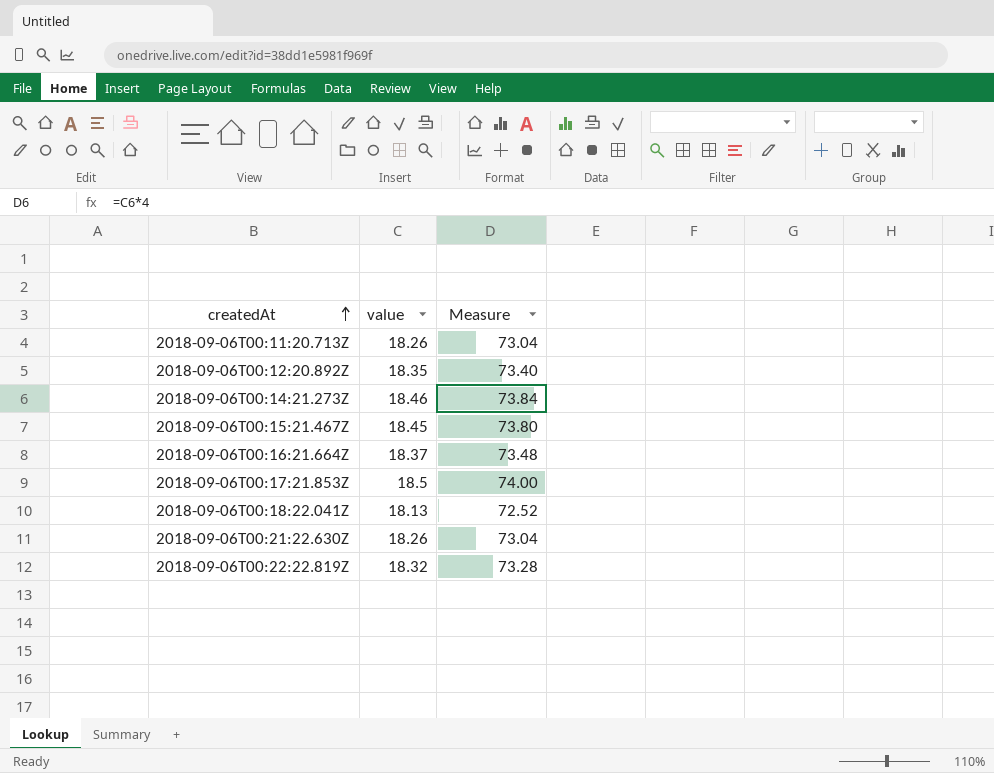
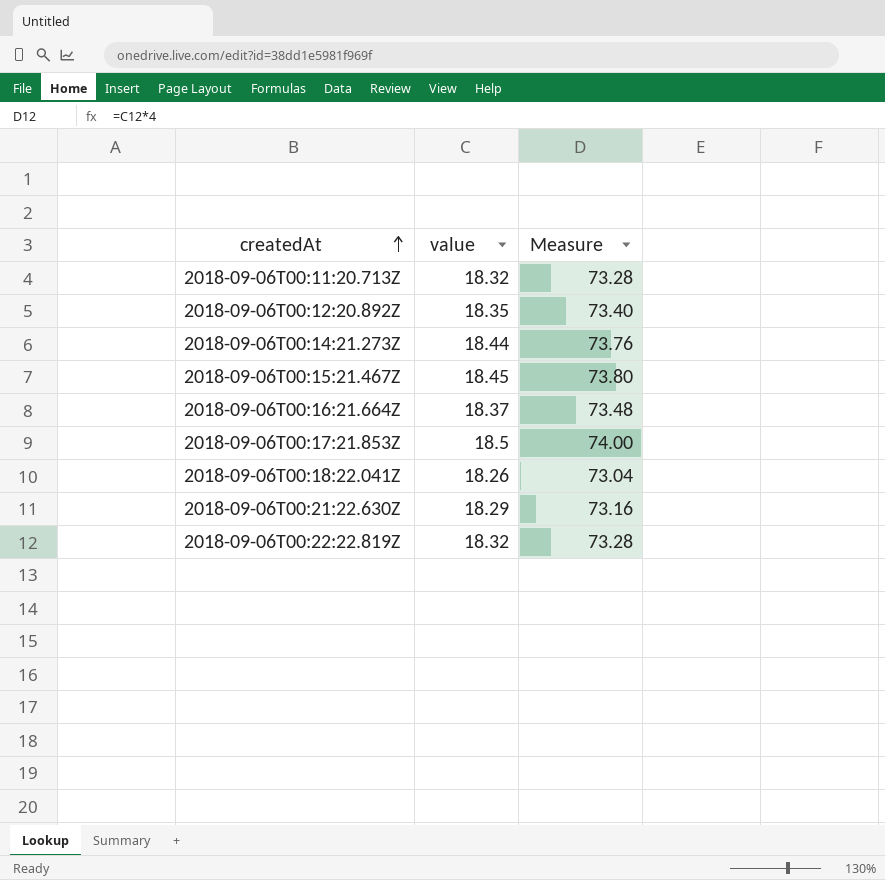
2018-09-06T00:11:20.713Z | value: 18.26 -> 18.32
2018-09-06T00:11:20.713Z | Measure: 73.04 -> 73.28
2018-09-06T00:14:21.273Z | value: 18.46 -> 18.44
2018-09-06T00:14:21.273Z | Measure: 73.84 -> 73.76
2018-09-06T00:18:22.041Z | value: 18.13 -> 18.26
2018-09-06T00:18:22.041Z | Measure: 72.52 -> 73.04
2018-09-06T00:21:22.630Z | value: 18.26 -> 18.29
2018-09-06T00:21:22.630Z | Measure: 73.04 -> 73.16

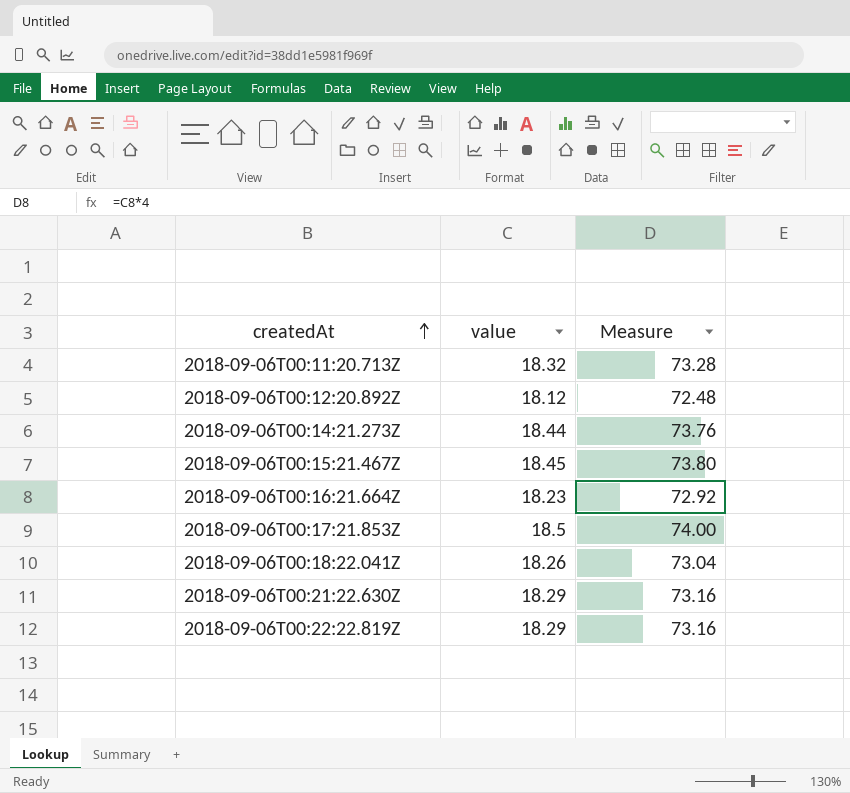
2018-09-06T00:12:20.892Z | value: 18.35 -> 18.12
2018-09-06T00:12:20.892Z | Measure: 73.40 -> 72.48
2018-09-06T00:16:21.664Z | value: 18.37 -> 18.23
2018-09-06T00:16:21.664Z | Measure: 73.48 -> 72.92
2018-09-06T00:22:22.819Z | value: 18.32 -> 18.29
2018-09-06T00:22:22.819Z | Measure: 73.28 -> 73.16

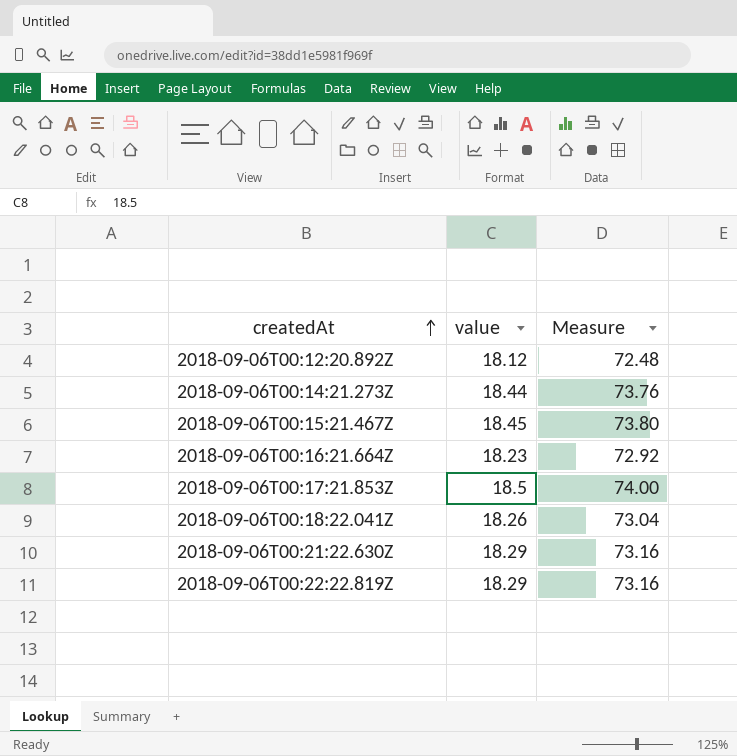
row 2018-09-06T00:11:20.713Z: 18.32 | 73.28 -> none

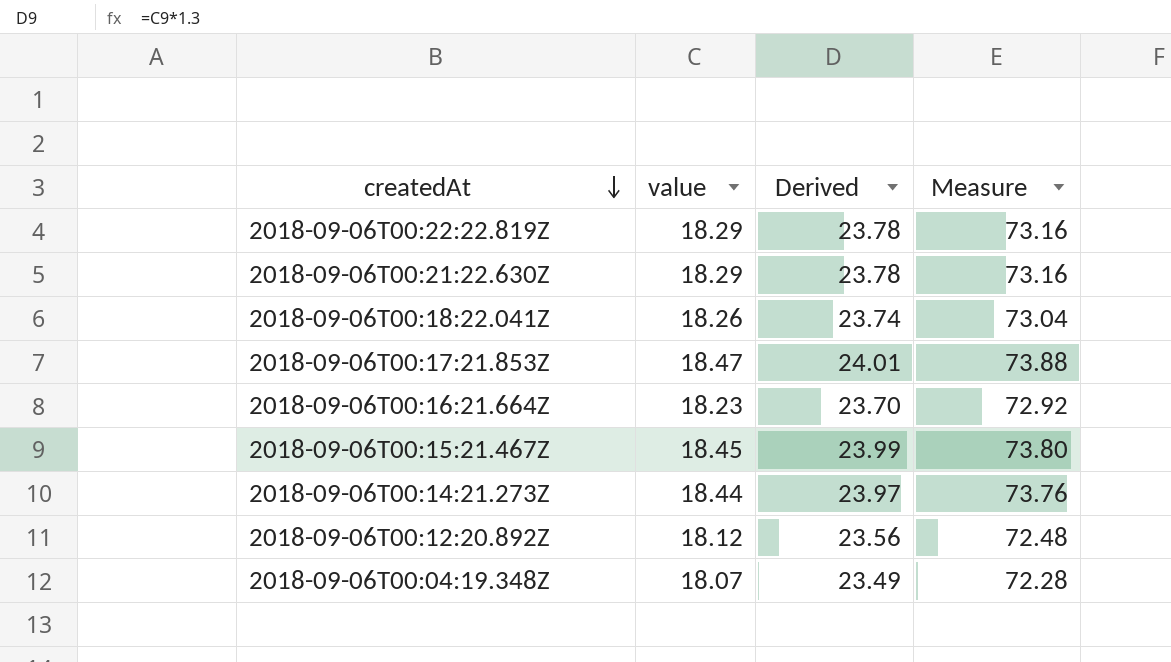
row order: createdAt ascending -> createdAt descending
column Derived | formula: none -> [value] * 1.3
2018-09-06T00:17:21.853Z | value: 18.5 -> 18.47
2018-09-06T00:17:21.853Z | Measure: 74.00 -> 73.88
row 2018-09-06T00:04:19.348Z: none -> 18.07 | 23.49 | 72.28

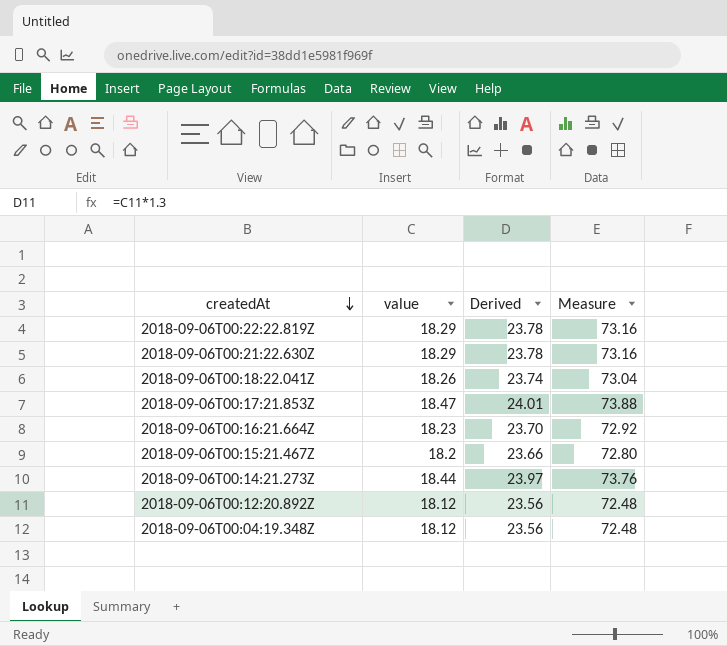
2018-09-06T00:15:21.467Z | value: 18.45 -> 18.2
2018-09-06T00:15:21.467Z | Derived: 23.99 -> 23.66
2018-09-06T00:15:21.467Z | Measure: 73.80 -> 72.80
2018-09-06T00:04:19.348Z | value: 18.07 -> 18.12
2018-09-06T00:04:19.348Z | Derived: 23.49 -> 23.56
2018-09-06T00:04:19.348Z | Measure: 72.28 -> 72.48

